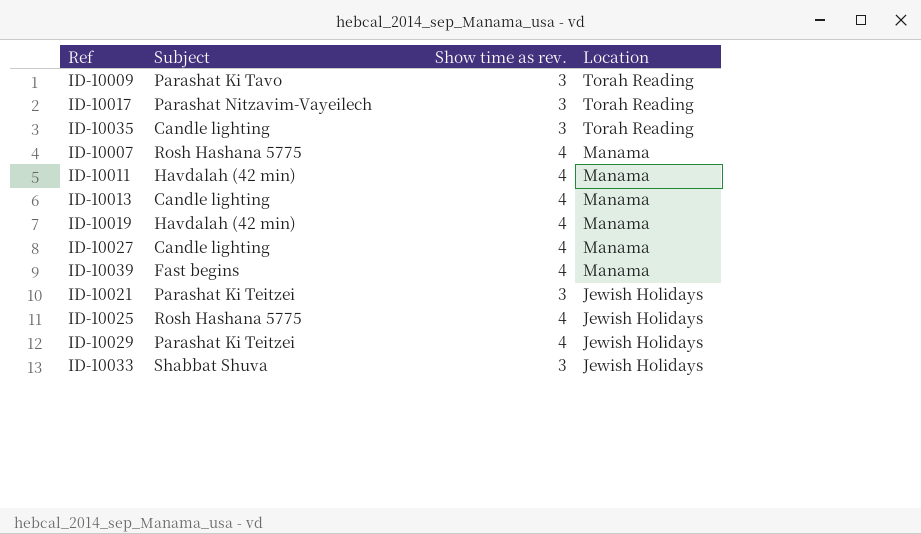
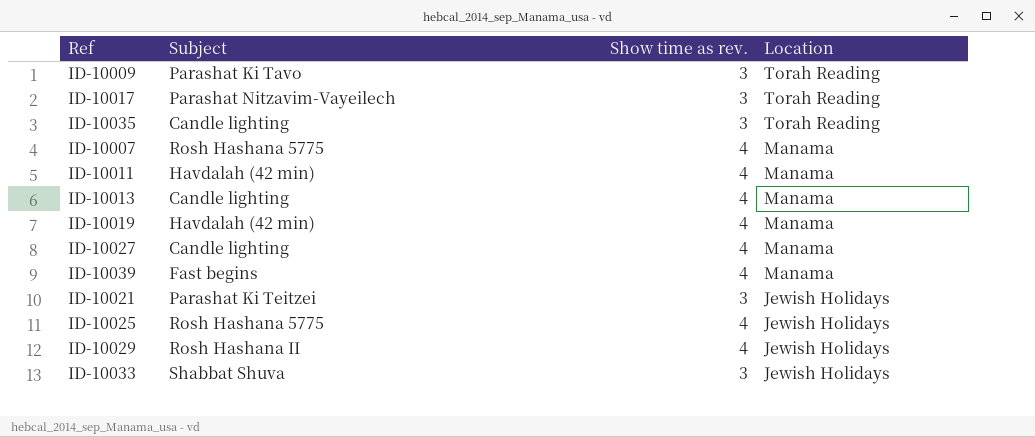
ID-10029 | Subject: Parashat Ki Teitzei -> Rosh Hashana II

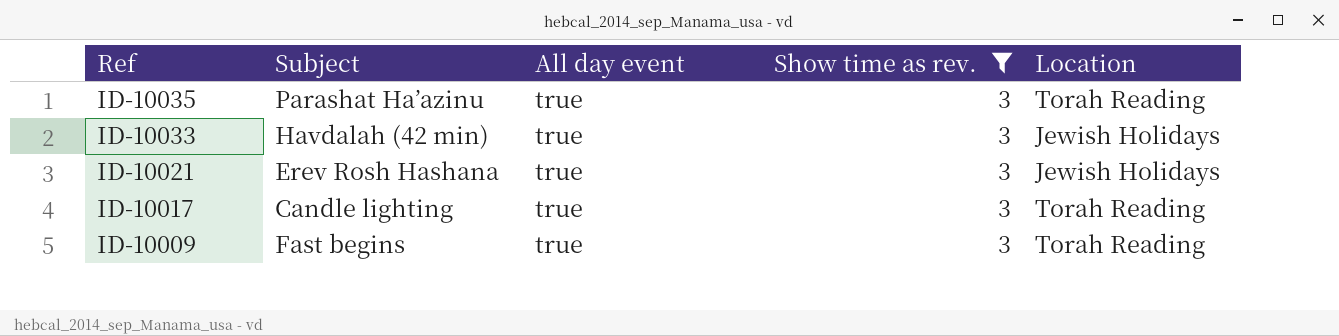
filter: none -> Show time as rev. = 3
row order: Location descending -> Ref descending
column All day event | position: none -> 3
ID-10035 | Subject: Candle lighting -> Parashat Ha’azinu
ID-10033 | Subject: Shabbat Shuva -> Havdalah (42 min)
ID-10021 | Subject: Parashat Ki Teitzei -> Erev Rosh Hashana
ID-10017 | Subject: Parashat Nitzavim-Vayeilech -> Candle lighting
ID-10009 | Subject: Parashat Ki Tavo -> Fast begins

